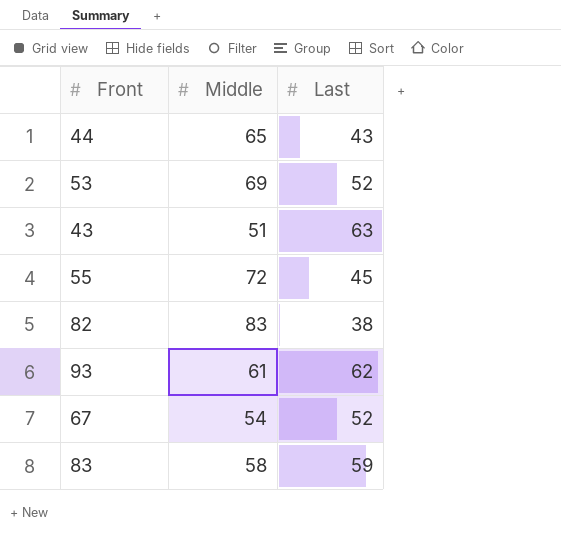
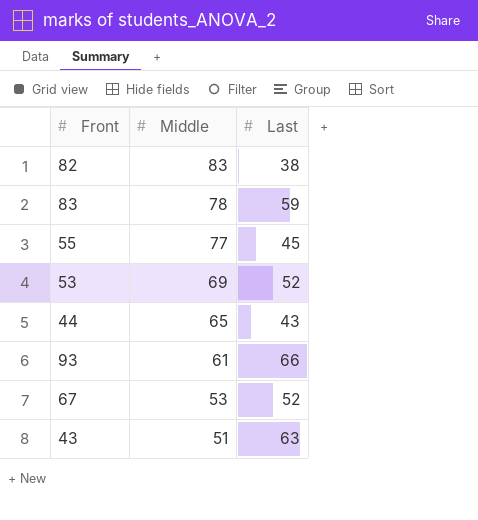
row order: none -> Middle descending
83 | Middle: 58 -> 78
55 | Middle: 72 -> 77
93 | Last: 62 -> 66
67 | Middle: 54 -> 53

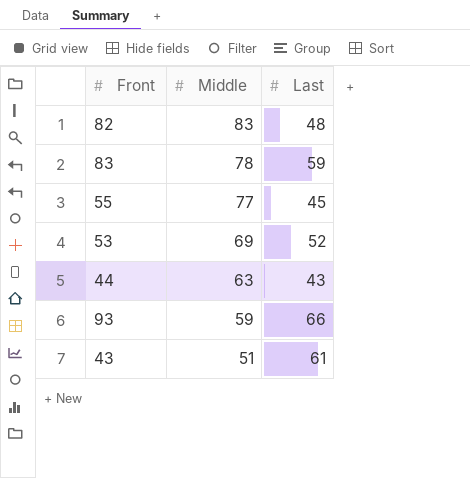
row 67: 53 | 52 -> none
82 | Last: 38 -> 48
44 | Middle: 65 -> 63
93 | Middle: 61 -> 59
43 | Last: 63 -> 61

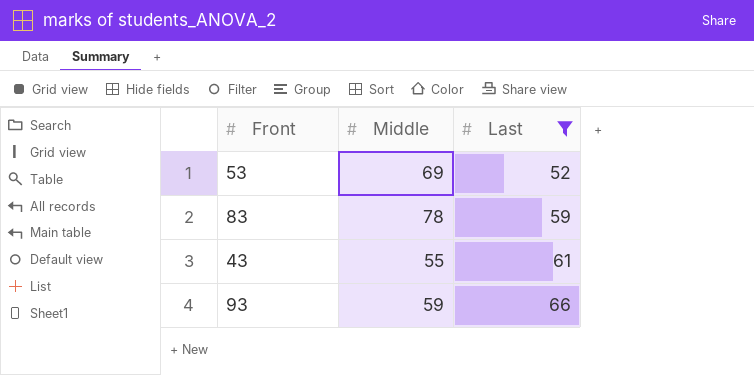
filter: none -> Last >= 52
row order: Middle descending -> Last ascending
43 | Middle: 51 -> 55

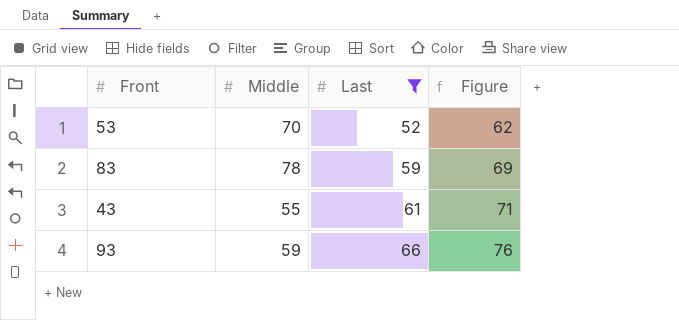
column Figure | formula: none -> [Last] + 10
53 | Middle: 69 -> 70

